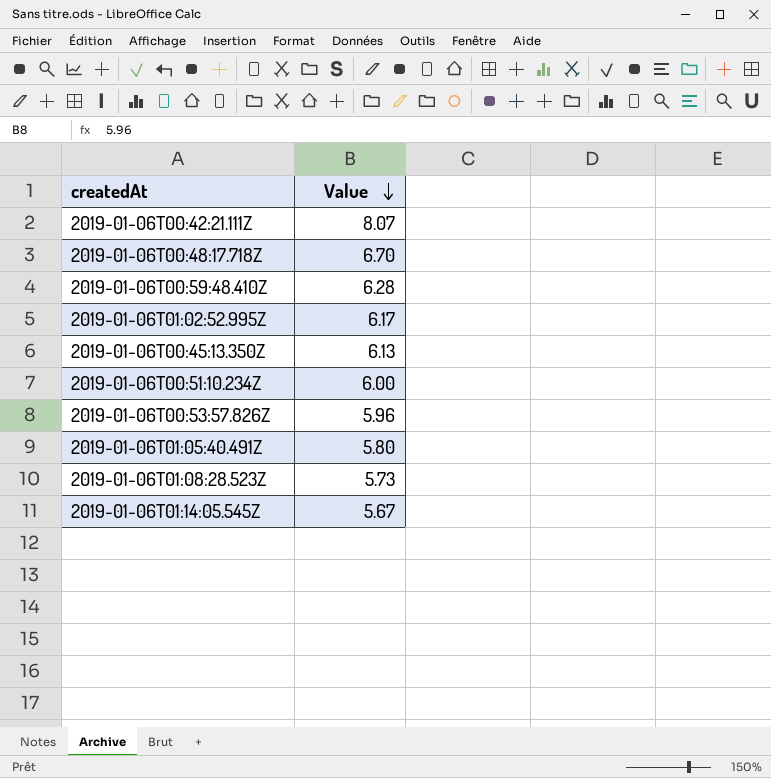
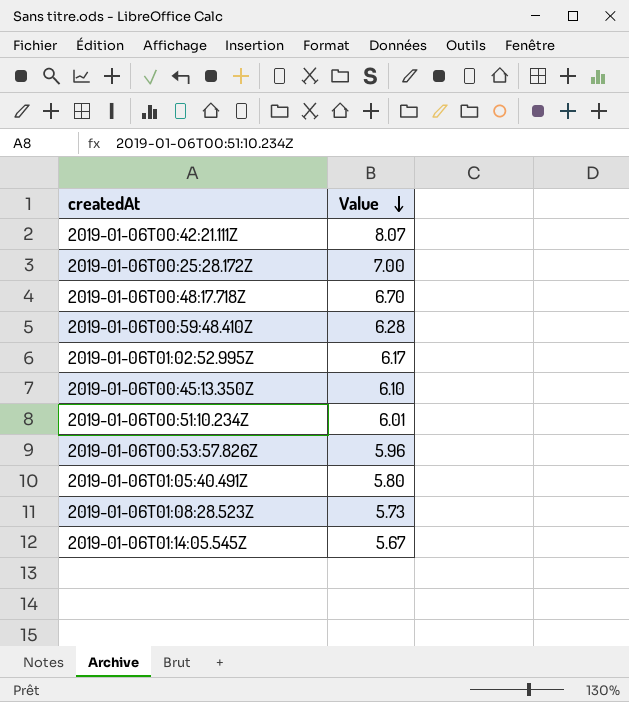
row 2019-01-06T00:25:28.172Z: none -> 7.00
2019-01-06T00:45:13.350Z | Value: 6.13 -> 6.10
2019-01-06T00:51:10.234Z | Value: 6.00 -> 6.01

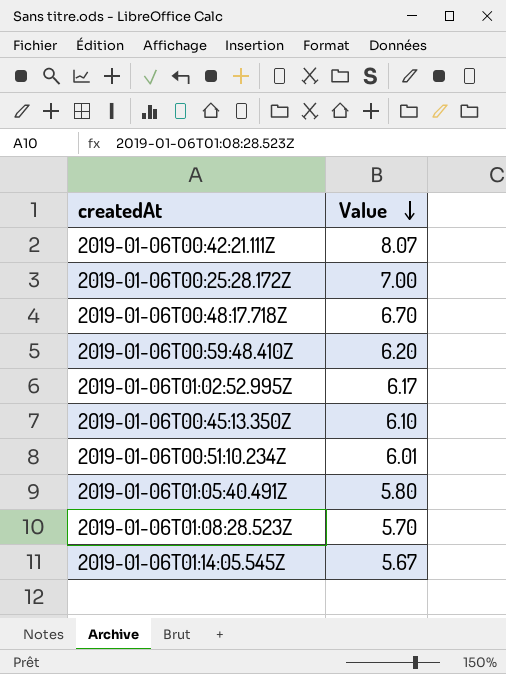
row 2019-01-06T00:53:57.826Z: 5.96 -> none
2019-01-06T00:59:48.410Z | Value: 6.28 -> 6.20
2019-01-06T01:08:28.523Z | Value: 5.73 -> 5.70

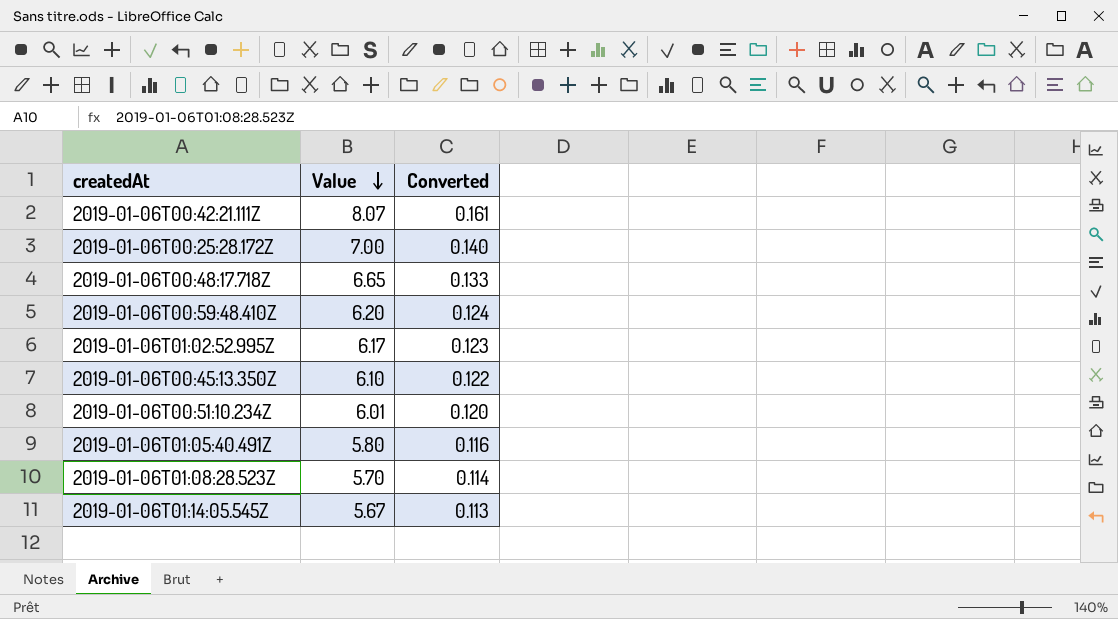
column Converted | formula: none -> [Value] * 0.02
2019-01-06T00:48:17.718Z | Value: 6.70 -> 6.65

